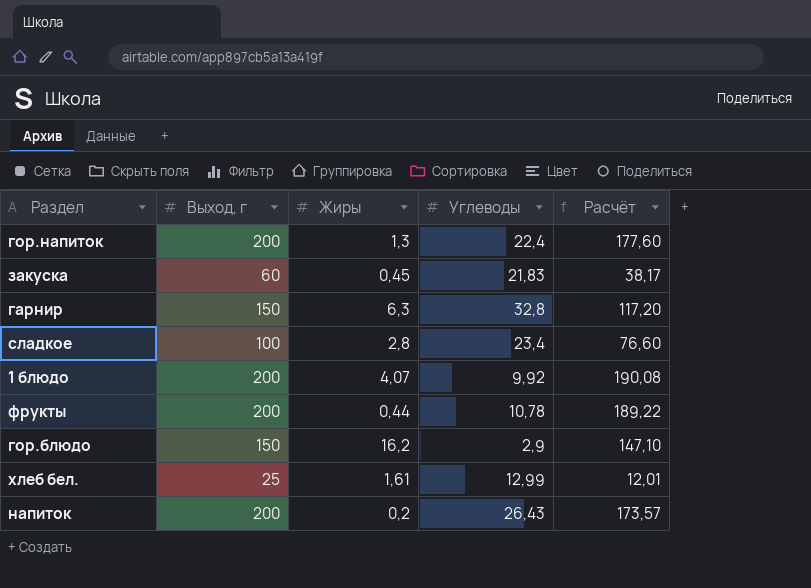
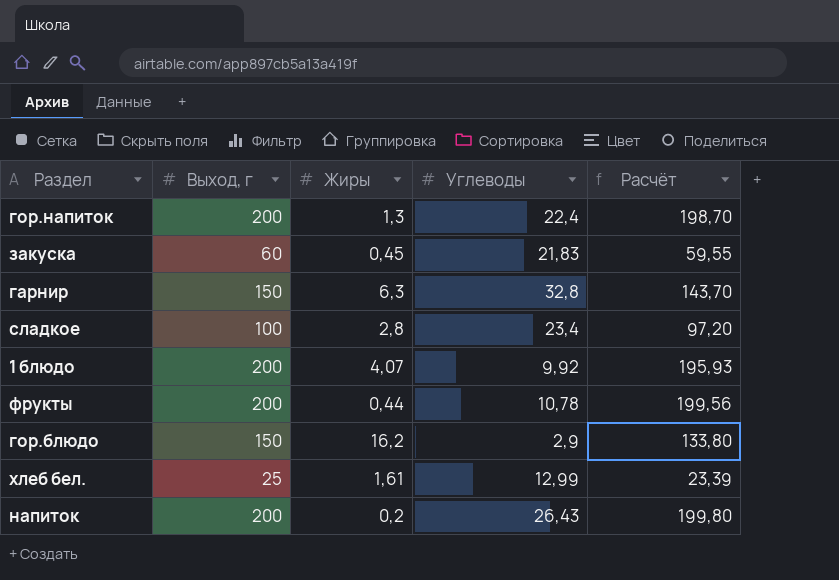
column Расчёт | formula: [Выход, г] - [Углеводы] -> [Выход, г] - [Жиры]

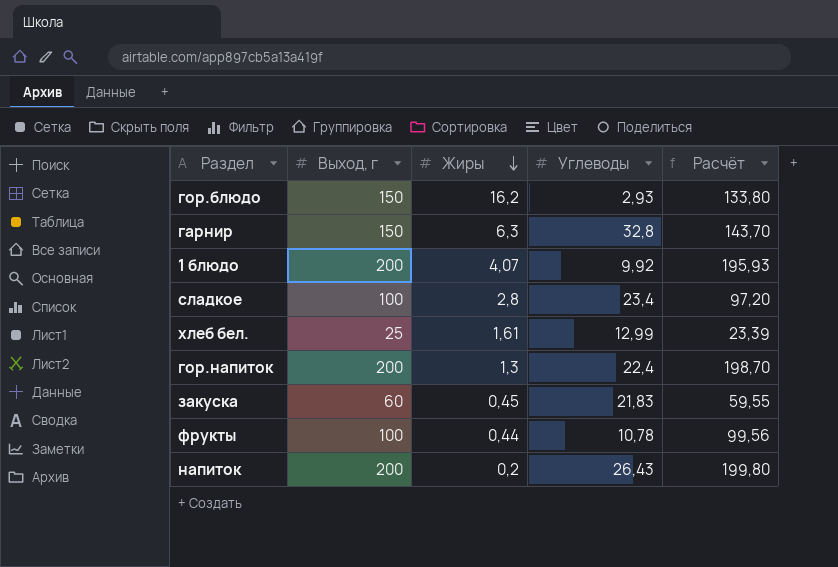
row order: none -> Жиры descending
гор.блюдо | Углеводы: 2,9 -> 2,93
фрукты | Выход, г: 200 -> 100
фрукты | Расчёт: 199,56 -> 99,56

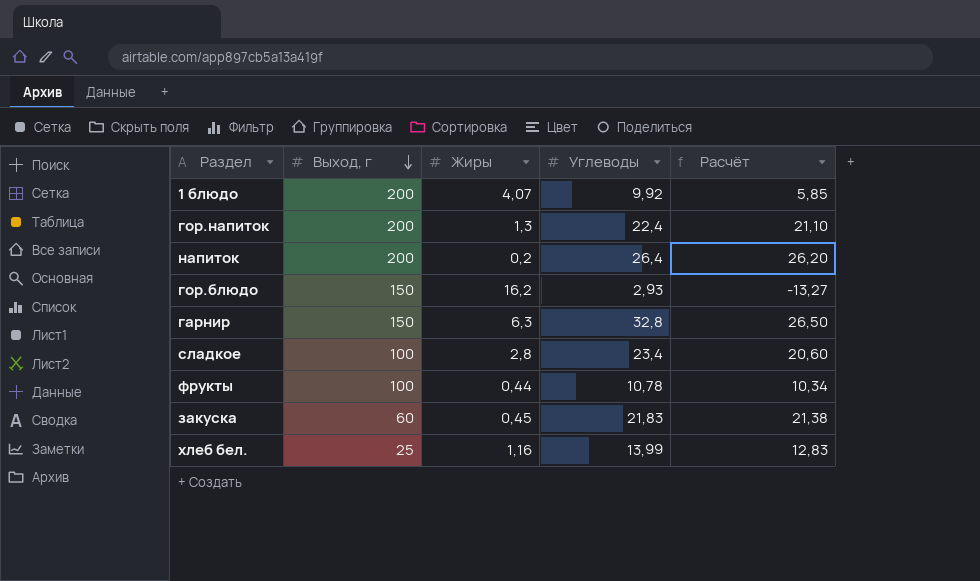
row order: Жиры descending -> Выход, г descending
column Расчёт | formula: [Выход, г] - [Жиры] -> [Углеводы] - [Жиры]
напиток | Углеводы: 26,43 -> 26,4
хлеб бел. | Жиры: 1,61 -> 1,16
хлеб бел. | Углеводы: 12,99 -> 13,99

